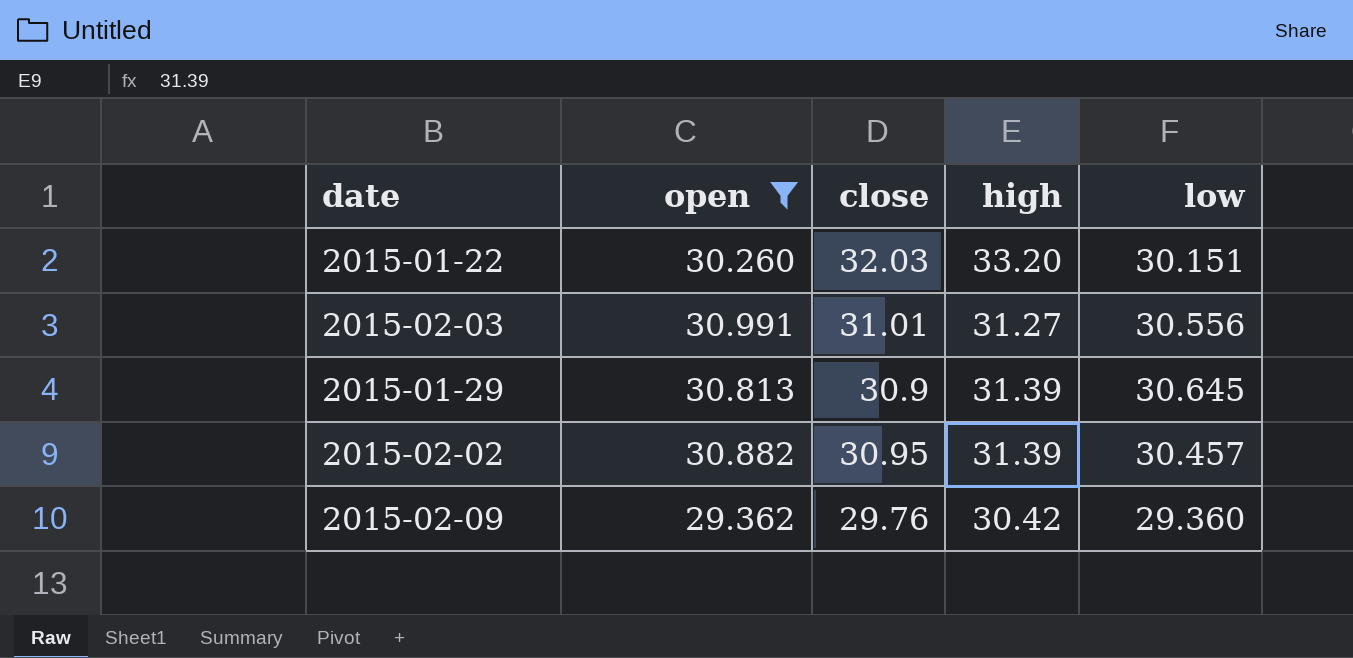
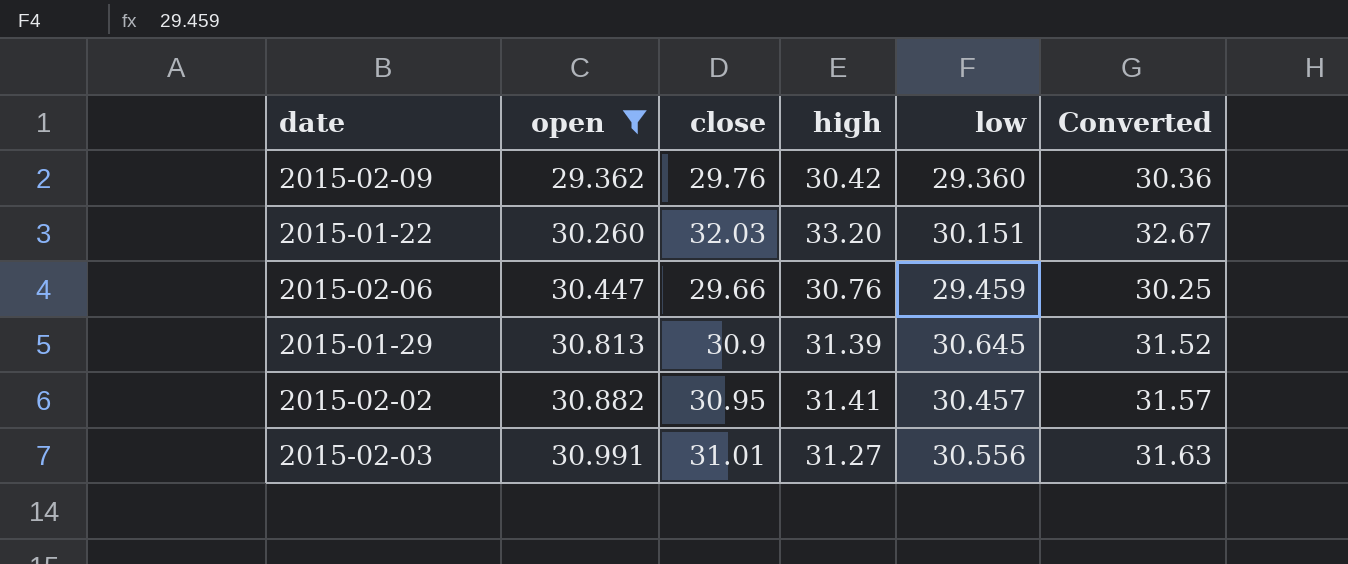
row order: none -> open ascending
column Converted | formula: none -> [close] * 1.02
row 2015-02-06: none -> 30.447 | 29.66 | 30.76 | 29.459 | 30.25
2015-02-02 | high: 31.39 -> 31.41

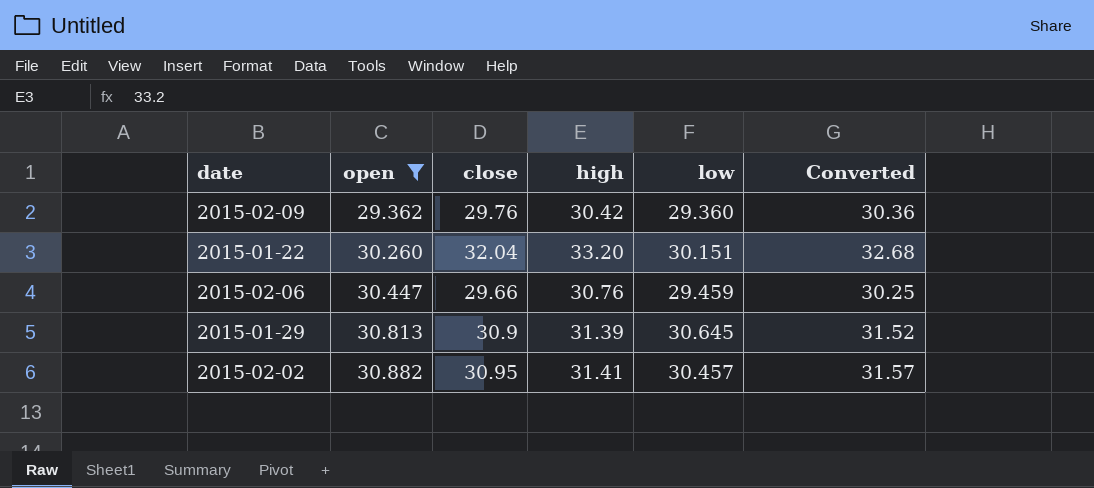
row 2015-02-03: 30.991 | 31.01 | 31.27 | 30.556 | 31.63 -> none
2015-01-22 | close: 32.03 -> 32.04
2015-01-22 | Converted: 32.67 -> 32.68

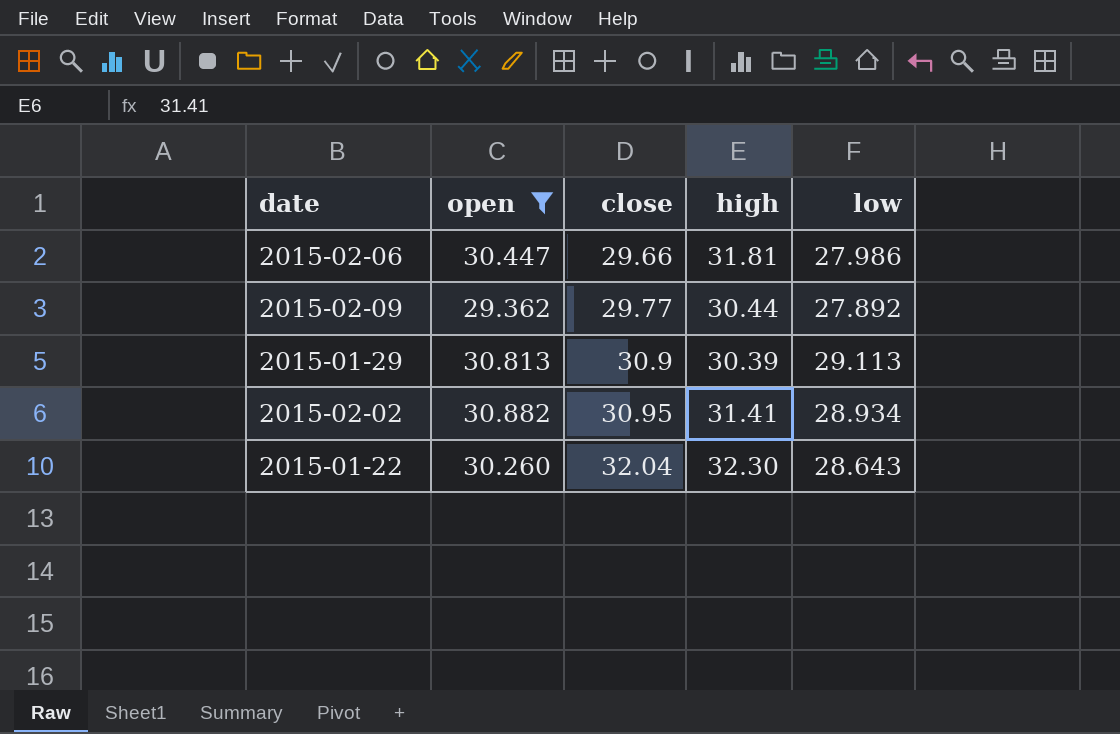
row order: open ascending -> close ascending
column Converted | formula: [close] * 1.02 -> none
2015-02-06 | high: 30.76 -> 31.81
2015-02-06 | low: 29.459 -> 27.986
2015-02-09 | close: 29.76 -> 29.77
2015-02-09 | high: 30.42 -> 30.44
2015-02-09 | low: 29.360 -> 27.892
2015-01-29 | high: 31.39 -> 30.39
2015-01-29 | low: 30.645 -> 29.113
2015-02-02 | low: 30.457 -> 28.934
2015-01-22 | high: 33.20 -> 32.30
2015-01-22 | low: 30.151 -> 28.643

